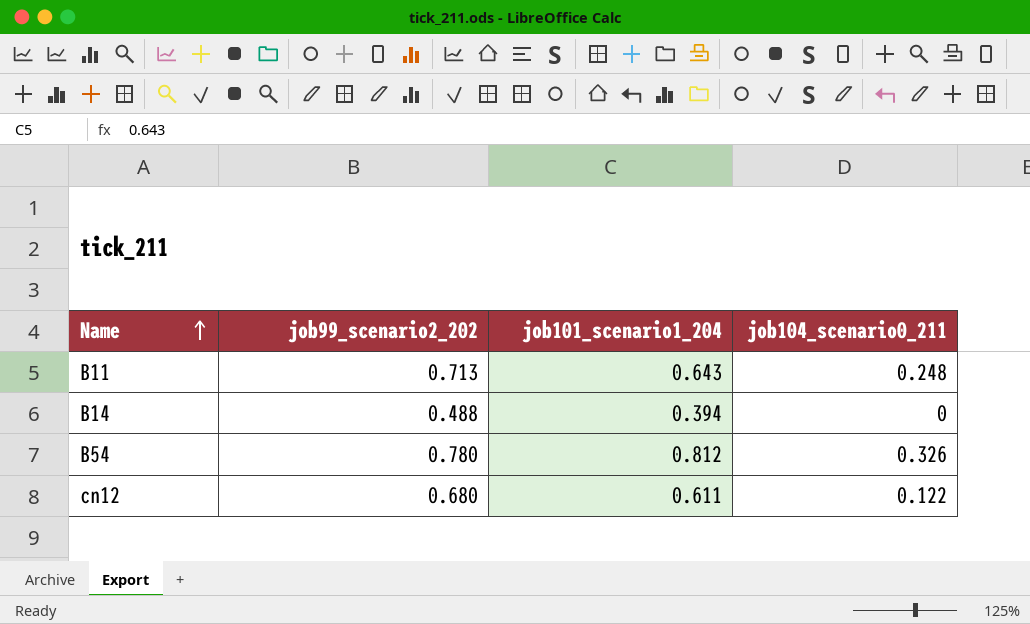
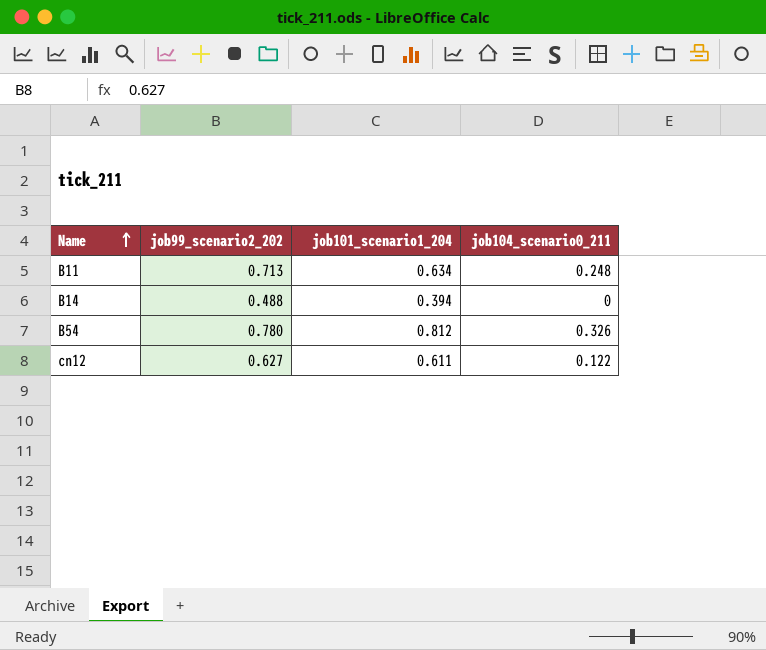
B11 | job101_scenario1_204: 0.643 -> 0.634
cn12 | job99_scenario2_202: 0.680 -> 0.627

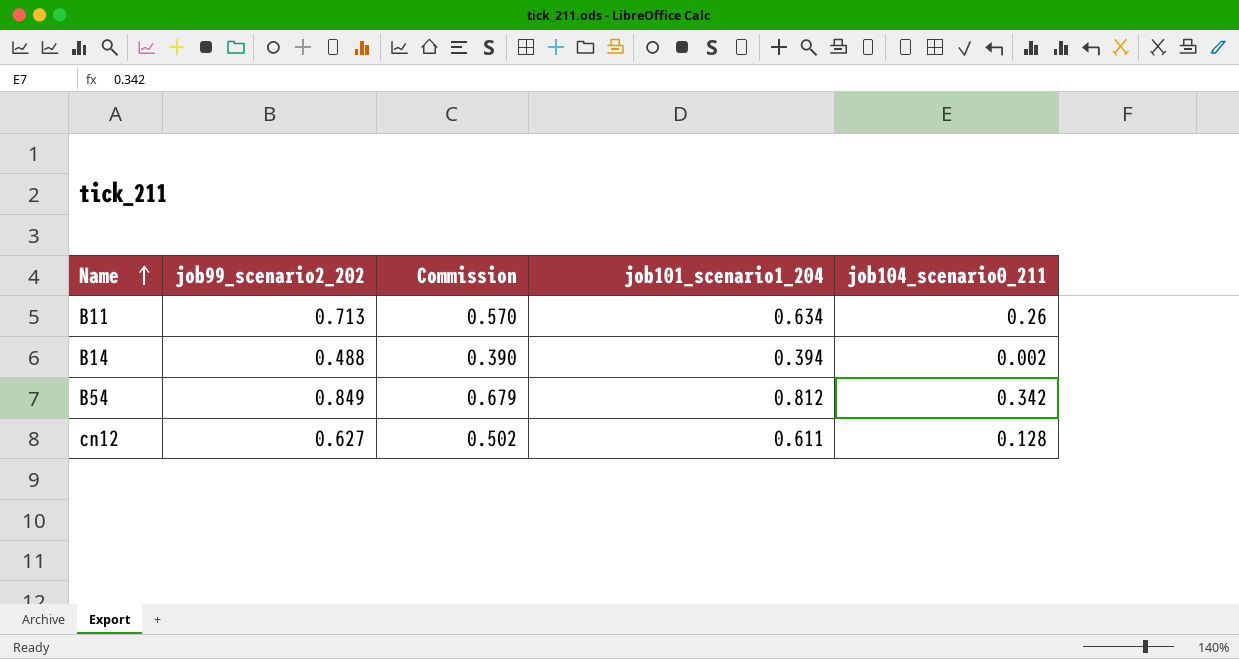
column Commission | formula: none -> [job99_scenario2_202] * 0.8
B11 | job104_scenario0_211: 0.248 -> 0.26
B14 | job104_scenario0_211: 0 -> 0.002
B54 | job99_scenario2_202: 0.780 -> 0.849
B54 | job104_scenario0_211: 0.326 -> 0.342
cn12 | job104_scenario0_211: 0.122 -> 0.128

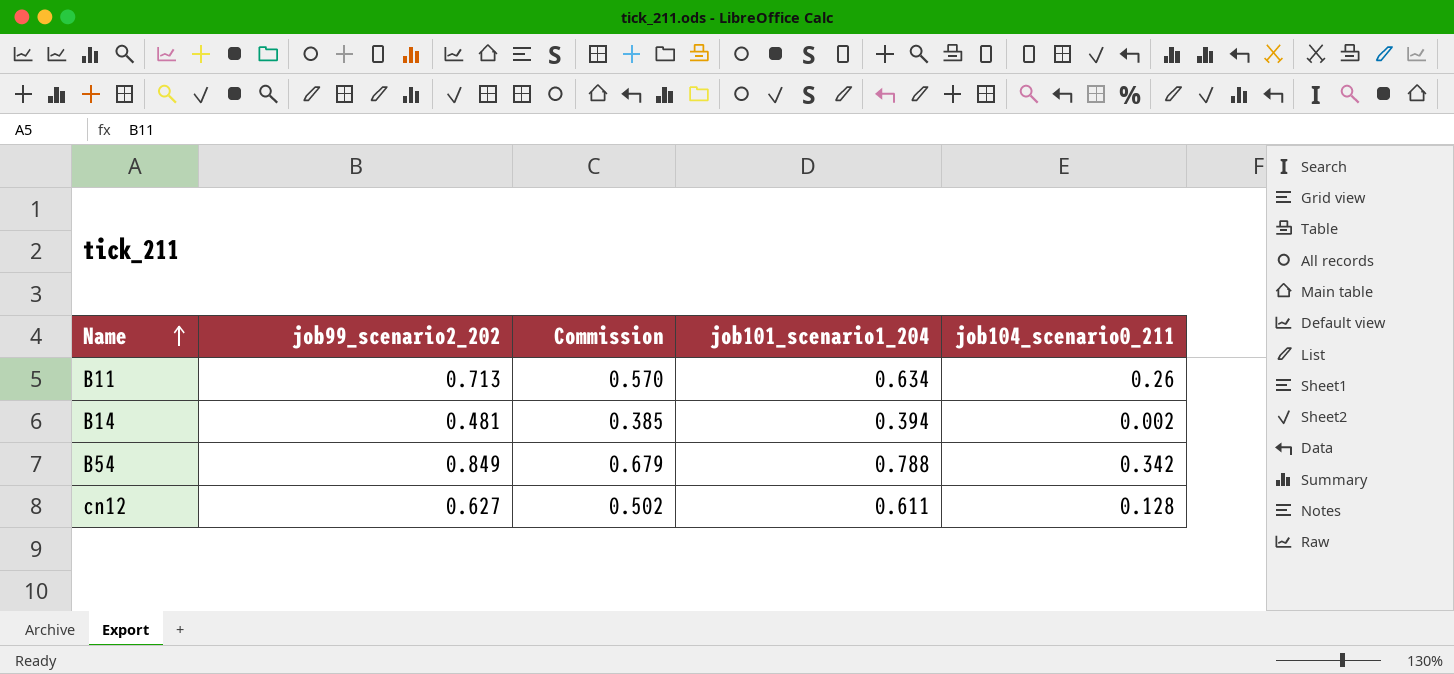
B14 | job99_scenario2_202: 0.488 -> 0.481
B14 | Commission: 0.390 -> 0.385
B54 | job101_scenario1_204: 0.812 -> 0.788

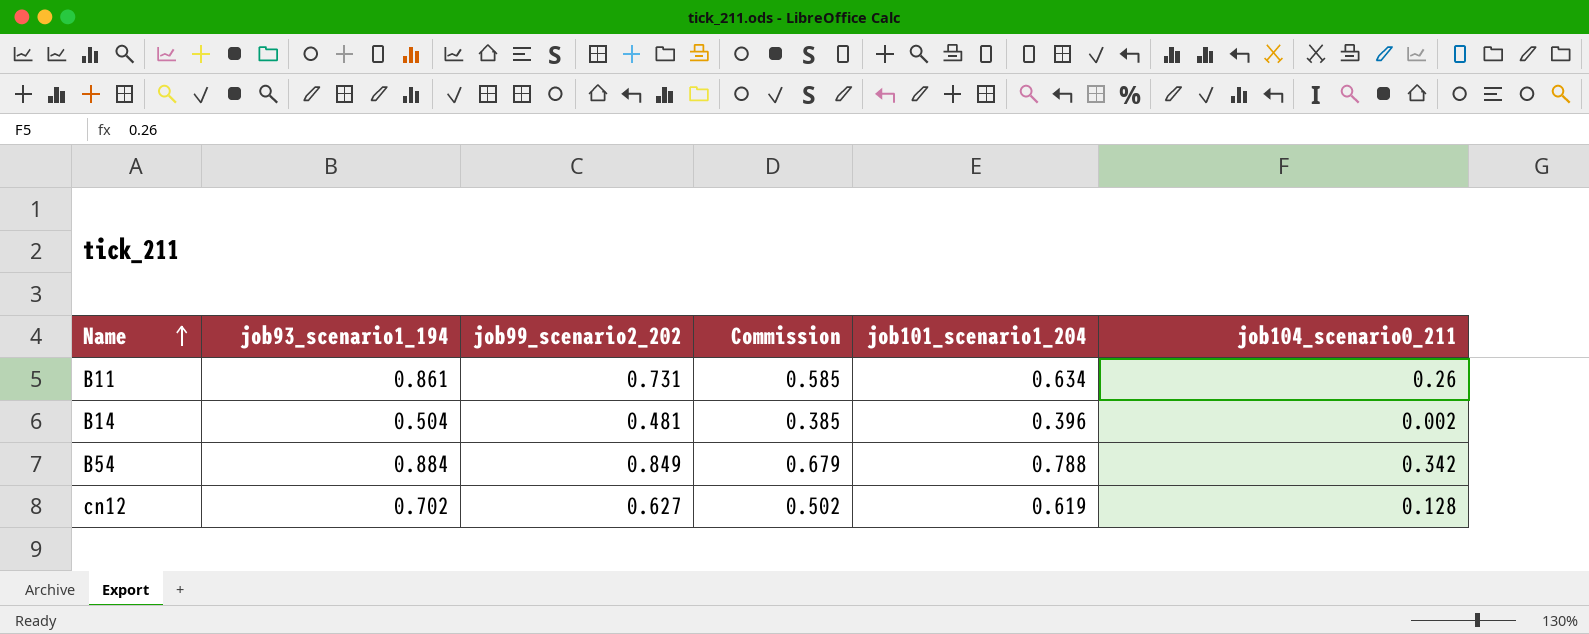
column job93_scenario1_194 | position: none -> 2
B11 | job99_scenario2_202: 0.713 -> 0.731
B11 | Commission: 0.570 -> 0.585
B14 | job101_scenario1_204: 0.394 -> 0.396
cn12 | job101_scenario1_204: 0.611 -> 0.619

